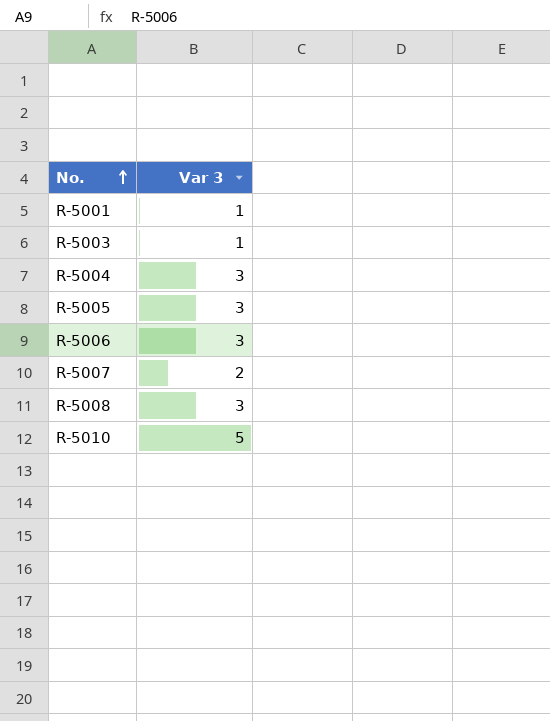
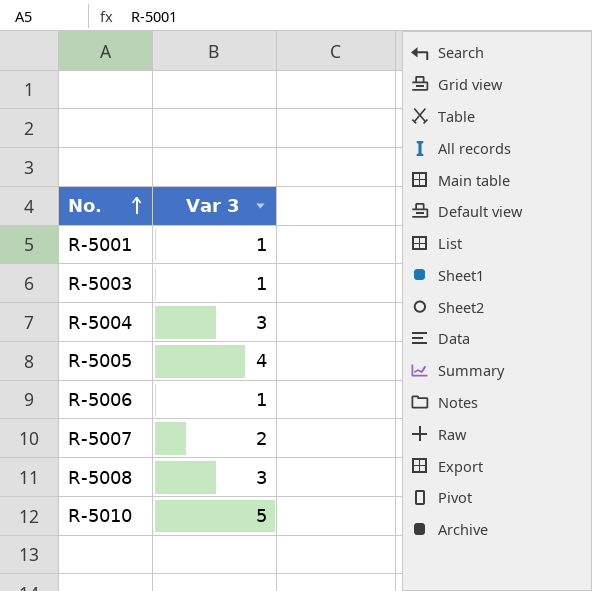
R-5005 | Var 3: 3 -> 4
R-5006 | Var 3: 3 -> 1

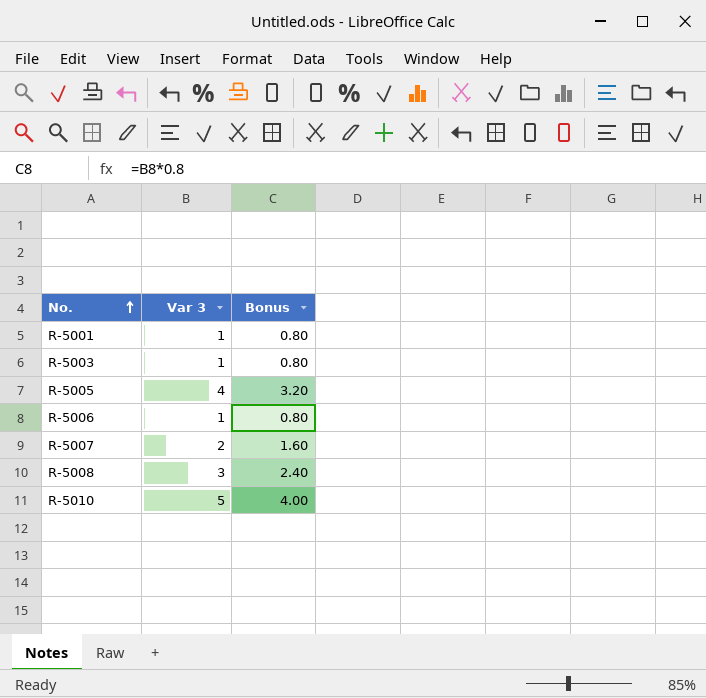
column Bonus | formula: none -> [Var 3] * 0.8
row R-5004: 3 -> none

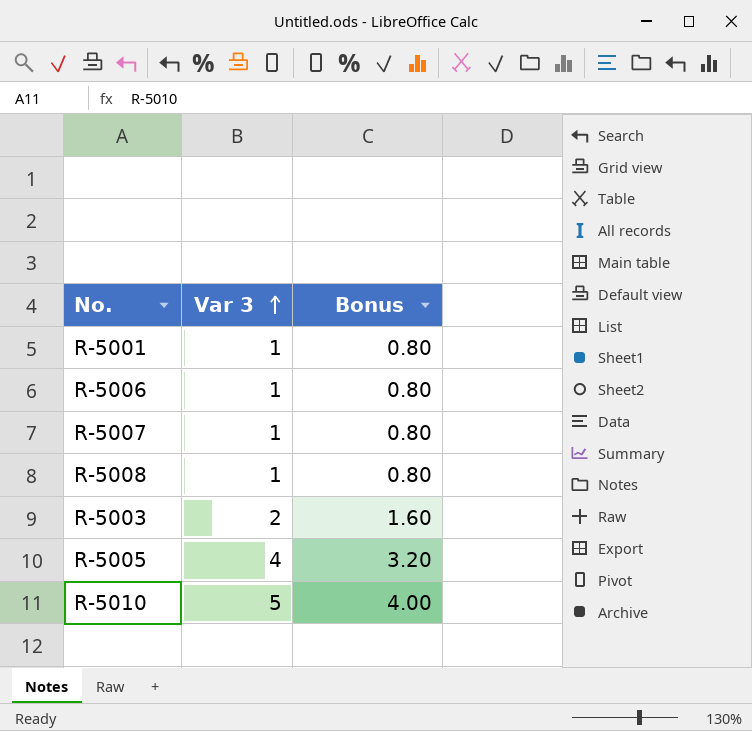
row order: No. ascending -> Var 3 ascending
R-5007 | Var 3: 2 -> 1
R-5007 | Bonus: 1.60 -> 0.80
R-5008 | Var 3: 3 -> 1
R-5008 | Bonus: 2.40 -> 0.80
R-5003 | Var 3: 1 -> 2
R-5003 | Bonus: 0.80 -> 1.60

